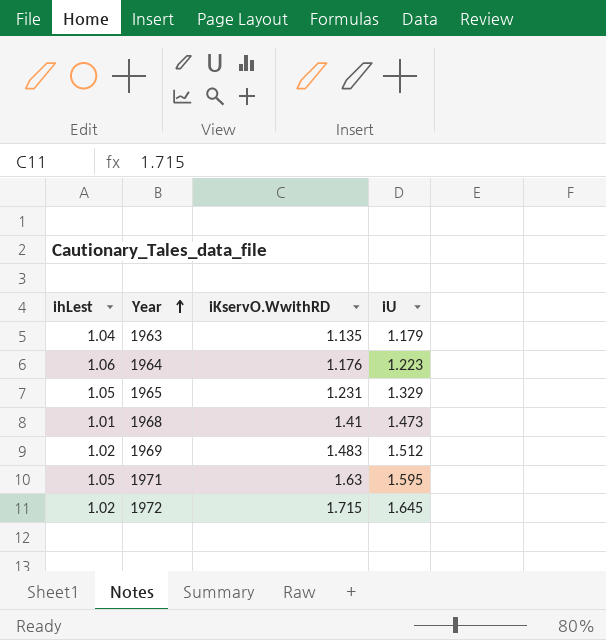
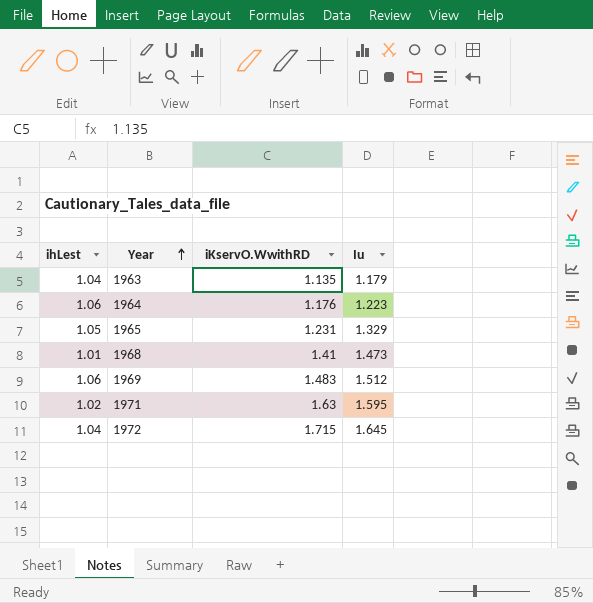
column name: iU -> Iu
1969 | ihLest: 1.02 -> 1.06
1971 | ihLest: 1.05 -> 1.02
1972 | ihLest: 1.02 -> 1.04

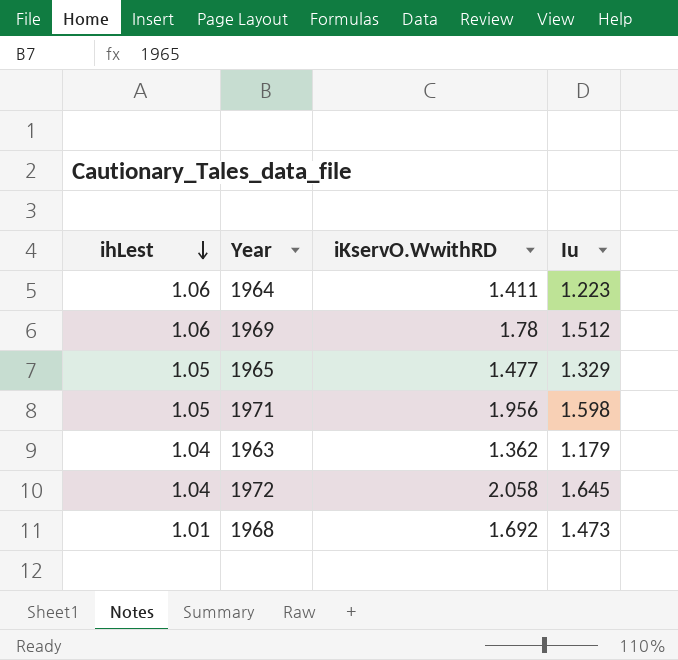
row order: Year ascending -> ihLest descending
1964 | iKservO.WwithRD: 1.176 -> 1.411
1969 | iKservO.WwithRD: 1.483 -> 1.78
1965 | iKservO.WwithRD: 1.231 -> 1.477
1971 | ihLest: 1.02 -> 1.05
1971 | iKservO.WwithRD: 1.63 -> 1.956
1971 | Iu: 1.595 -> 1.598
1963 | iKservO.WwithRD: 1.135 -> 1.362
1972 | iKservO.WwithRD: 1.715 -> 2.058
1968 | iKservO.WwithRD: 1.41 -> 1.692

